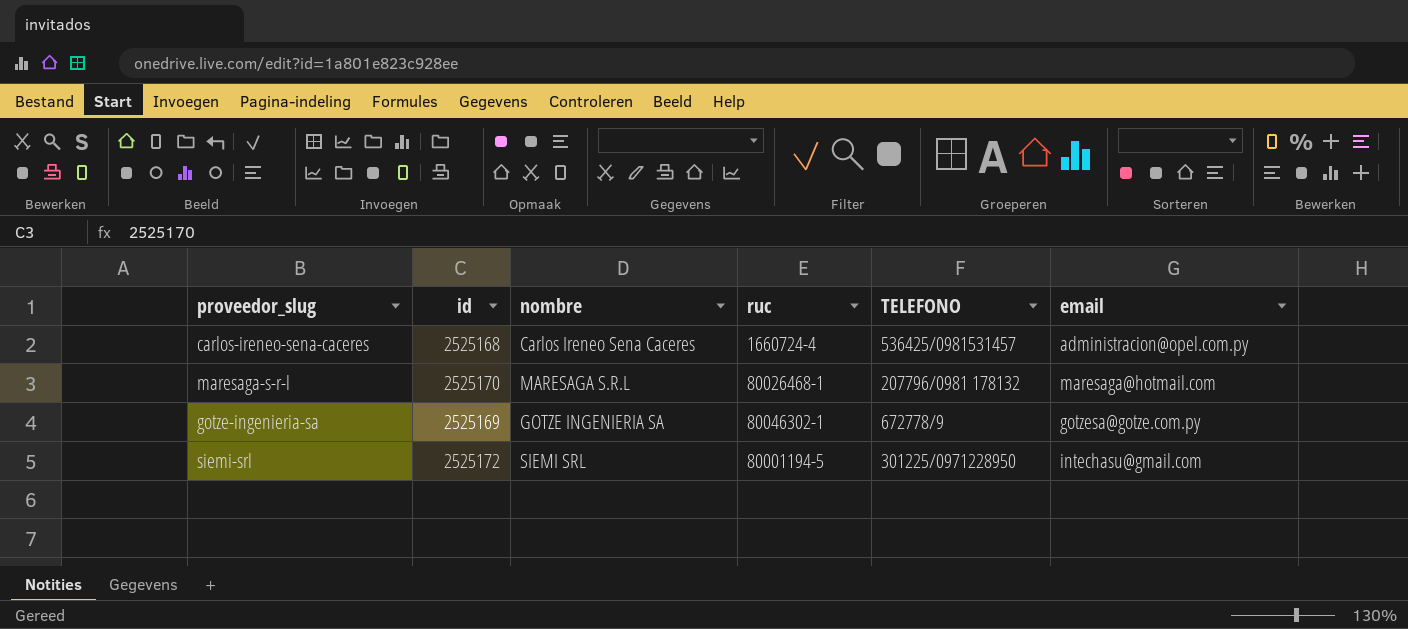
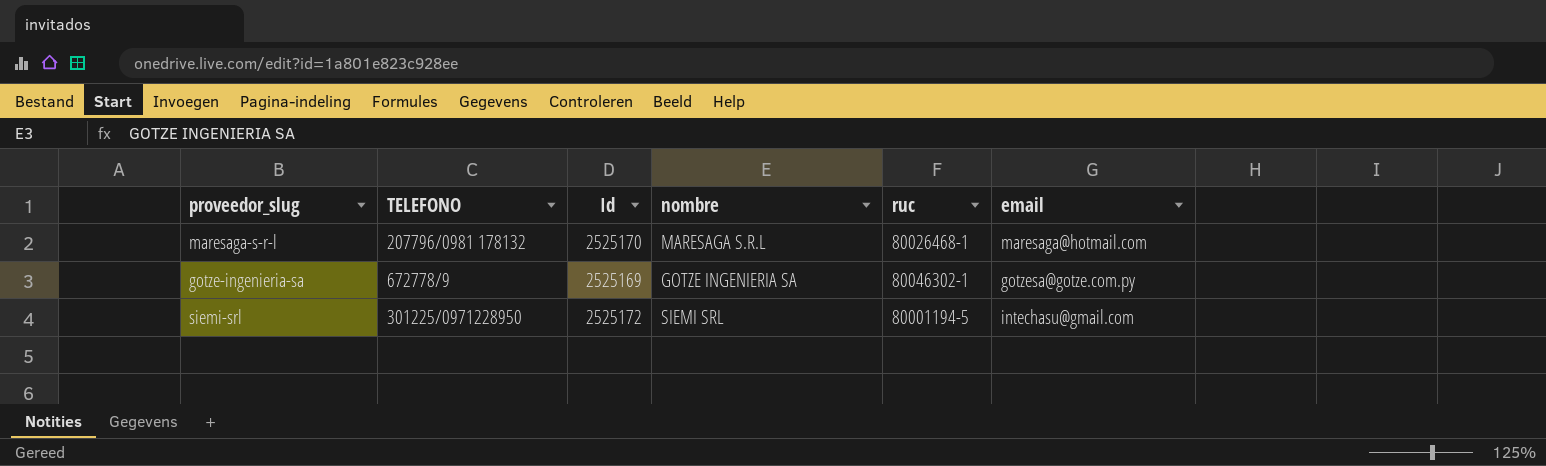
column TELEFONO | position: 5 -> 2
column name: id -> Id
row carlos-ireneo-sena-caceres: 2525168 | Carlos Ireneo Sena Caceres | 1660724-4 | 536425/0981531457 | administracion@opel.com.py -> none

